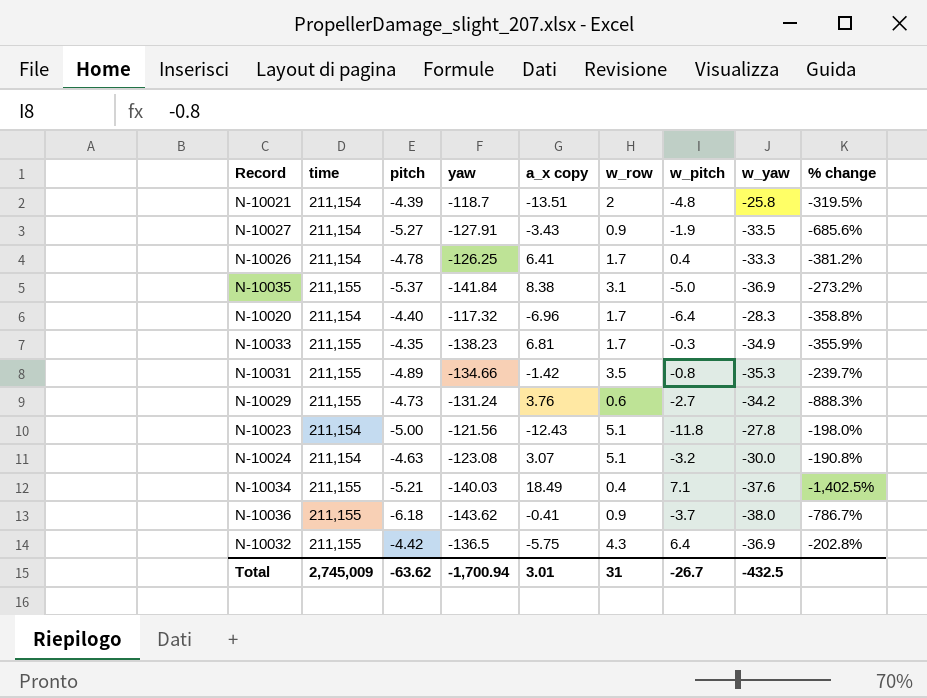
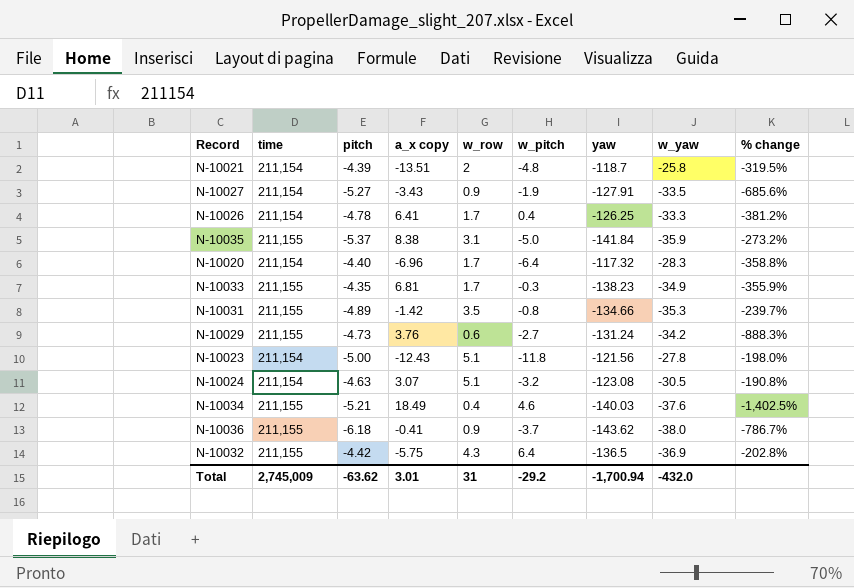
column yaw | position: 4 -> 7
N-10035 | w_yaw: -36.9 -> -35.9
N-10024 | w_yaw: -30.0 -> -30.5
N-10034 | w_pitch: 7.1 -> 4.6
Total | w_pitch: -26.7 -> -29.2
Total | w_yaw: -432.5 -> -432.0

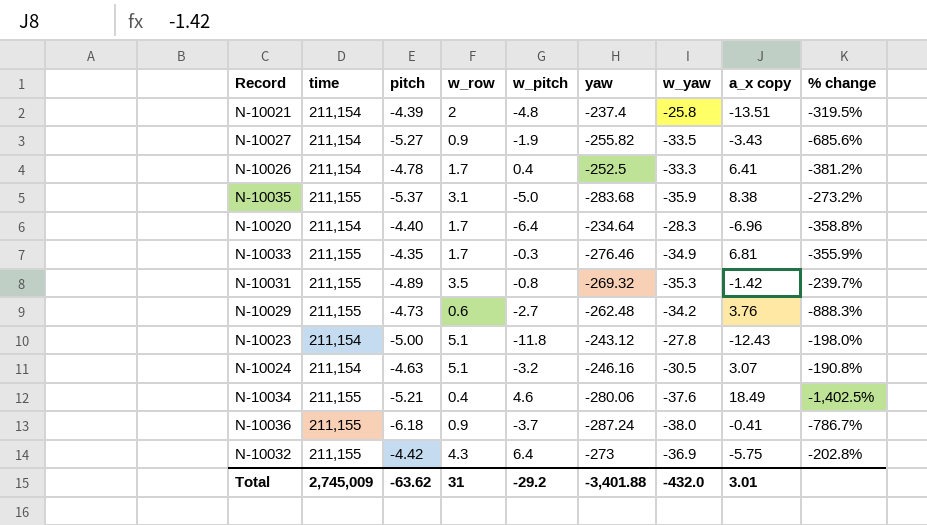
column a_x copy | position: 4 -> 8
N-10021 | yaw: -118.7 -> -237.4
N-10027 | yaw: -127.91 -> -255.82
N-10026 | yaw: -126.25 -> -252.5
N-10035 | yaw: -141.84 -> -283.68
N-10020 | yaw: -117.32 -> -234.64
N-10033 | yaw: -138.23 -> -276.46
N-10031 | yaw: -134.66 -> -269.32
N-10029 | yaw: -131.24 -> -262.48
N-10023 | yaw: -121.56 -> -243.12
N-10024 | yaw: -123.08 -> -246.16
N-10034 | yaw: -140.03 -> -280.06
N-10036 | yaw: -143.62 -> -287.24
N-10032 | yaw: -136.5 -> -273
Total | yaw: -1,700.94 -> -3,401.88

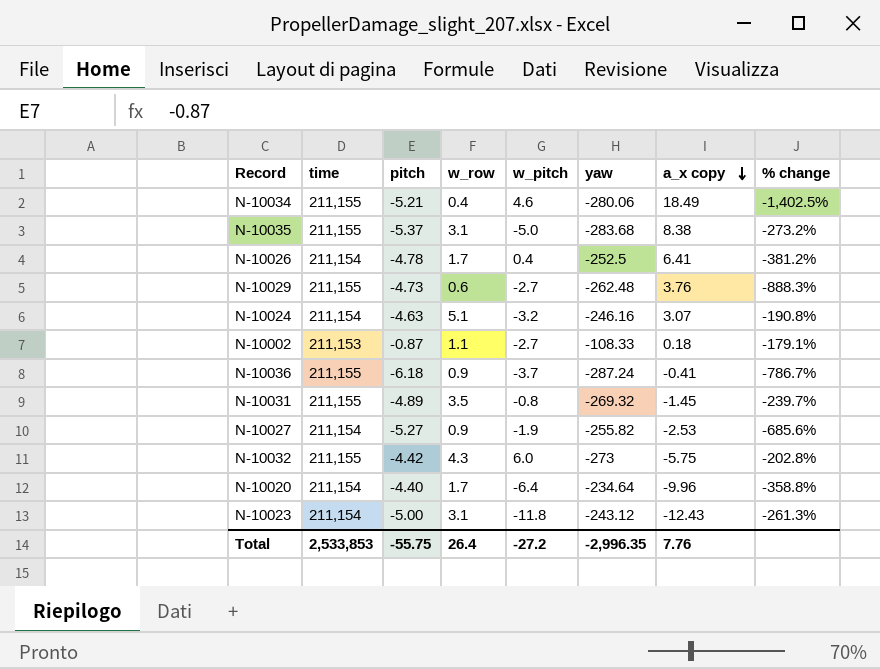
row order: none -> a_x copy descending
column w_yaw | position: 7 -> none
row N-10021: 211,154 | -4.39 | 2 | -4.8 | -237.4 | -25.8 | -13.51 | -319.5% -> none
row N-10033: 211,155 | -4.35 | 1.7 | -0.3 | -276.46 | -34.9 | 6.81 | -355.9% -> none
row N-10002: none -> 211,153 | -0.87 | 1.1 | -2.7 | -108.33 | 0.18 | -179.1%
N-10031 | a_x copy: -1.42 -> -1.45
N-10027 | a_x copy: -3.43 -> -2.53
N-10032 | w_pitch: 6.4 -> 6.0
N-10020 | a_x copy: -6.96 -> -9.96
N-10023 | w_row: 5.1 -> 3.1
N-10023 | % change: -198.0% -> -261.3%
Total | time: 2,745,009 -> 2,533,853
Total | pitch: -63.62 -> -55.75
Total | w_row: 31 -> 26.4
Total | w_pitch: -29.2 -> -27.2
Total | yaw: -3,401.88 -> -2,996.35
Total | a_x copy: 3.01 -> 7.76

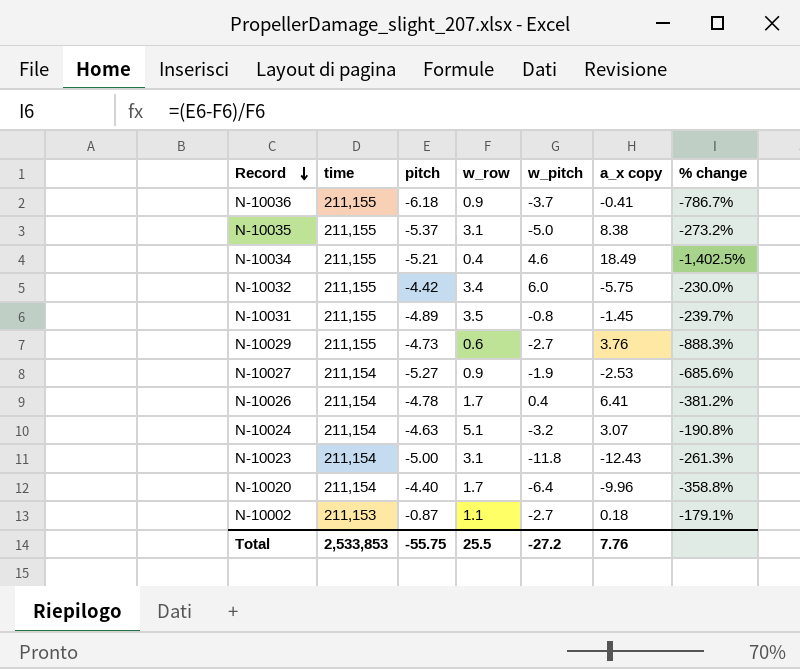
row order: a_x copy descending -> Record descending
column yaw | position: 6 -> none
N-10032 | w_row: 4.3 -> 3.4
N-10032 | % change: -202.8% -> -230.0%
Total | w_row: 26.4 -> 25.5

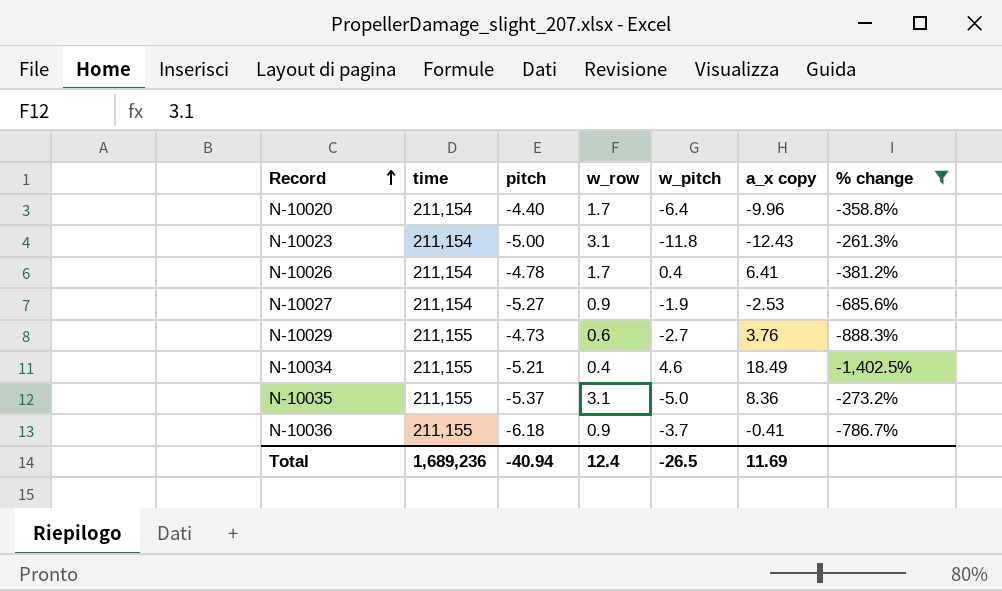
filter: none -> % change <= -261.3%
row order: Record descending -> Record ascending
N-10035 | a_x copy: 8.38 -> 8.36
Total | time: 2,533,853 -> 1,689,236
Total | pitch: -55.75 -> -40.94
Total | w_row: 25.5 -> 12.4
Total | w_pitch: -27.2 -> -26.5
Total | a_x copy: 7.76 -> 11.69

